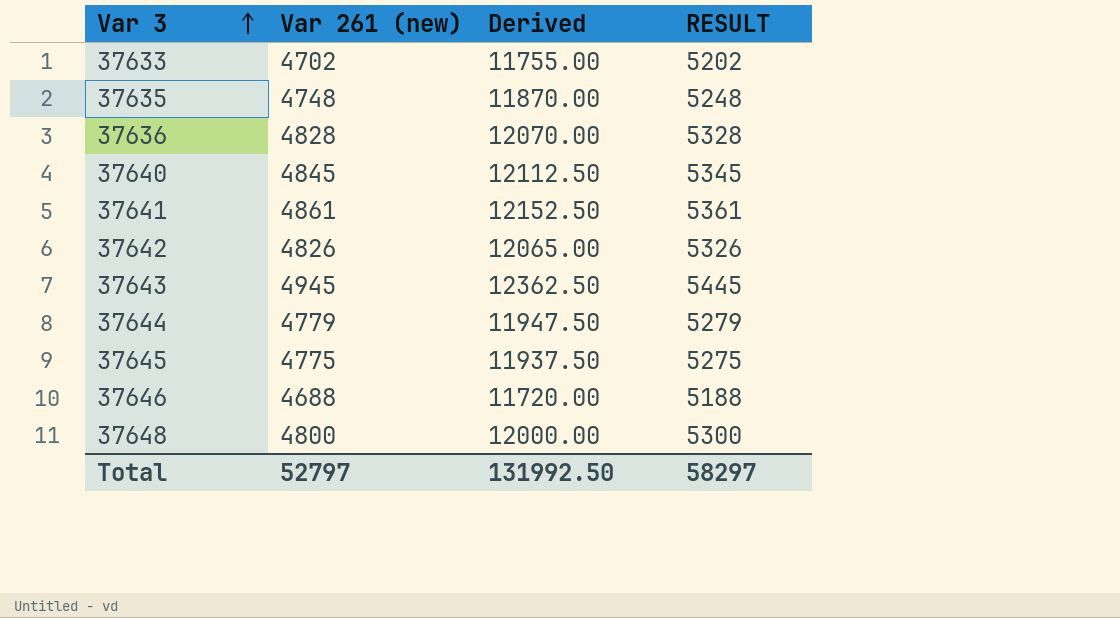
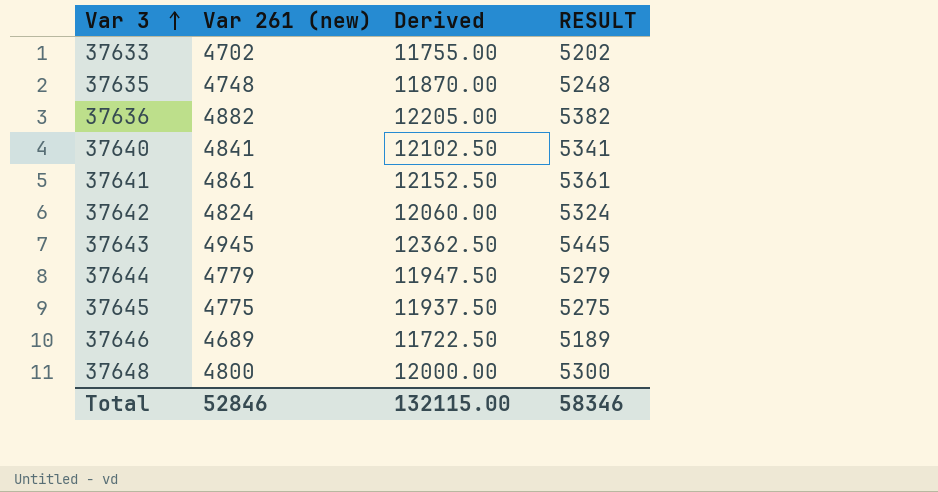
37636 | Var 261 (new): 4828 -> 4882
37636 | Derived: 12070.00 -> 12205.00
37636 | RESULT: 5328 -> 5382
37640 | Var 261 (new): 4845 -> 4841
37640 | Derived: 12112.50 -> 12102.50
37640 | RESULT: 5345 -> 5341
37642 | Var 261 (new): 4826 -> 4824
37642 | Derived: 12065.00 -> 12060.00
37642 | RESULT: 5326 -> 5324
37646 | Var 261 (new): 4688 -> 4689
37646 | Derived: 11720.00 -> 11722.50
37646 | RESULT: 5188 -> 5189
Total | Var 261 (new): 52797 -> 52846
Total | Derived: 131992.50 -> 132115.00
Total | RESULT: 58297 -> 58346

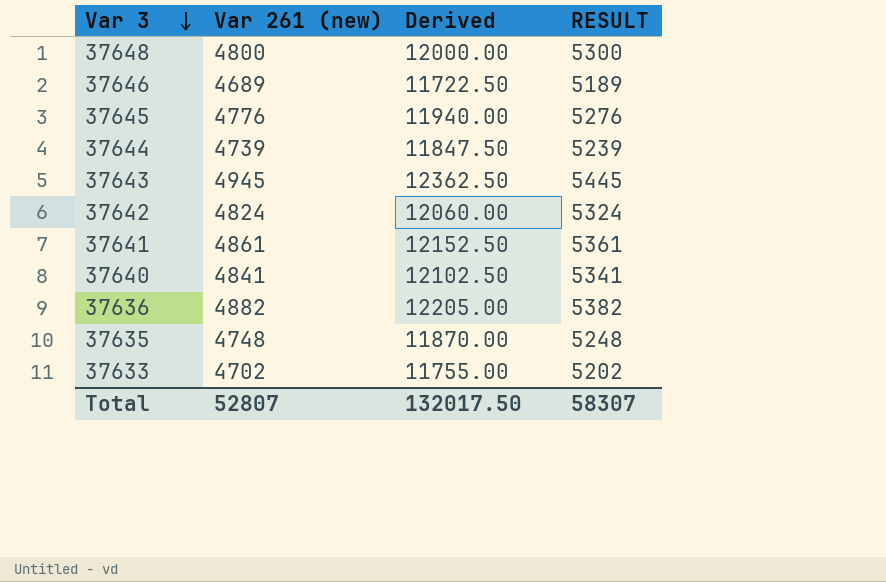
row order: Var 3 ascending -> Var 3 descending
37645 | Var 261 (new): 4775 -> 4776
37645 | Derived: 11937.50 -> 11940.00
37645 | RESULT: 5275 -> 5276
37644 | Var 261 (new): 4779 -> 4739
37644 | Derived: 11947.50 -> 11847.50
37644 | RESULT: 5279 -> 5239
Total | Var 261 (new): 52846 -> 52807
Total | Derived: 132115.00 -> 132017.50
Total | RESULT: 58346 -> 58307

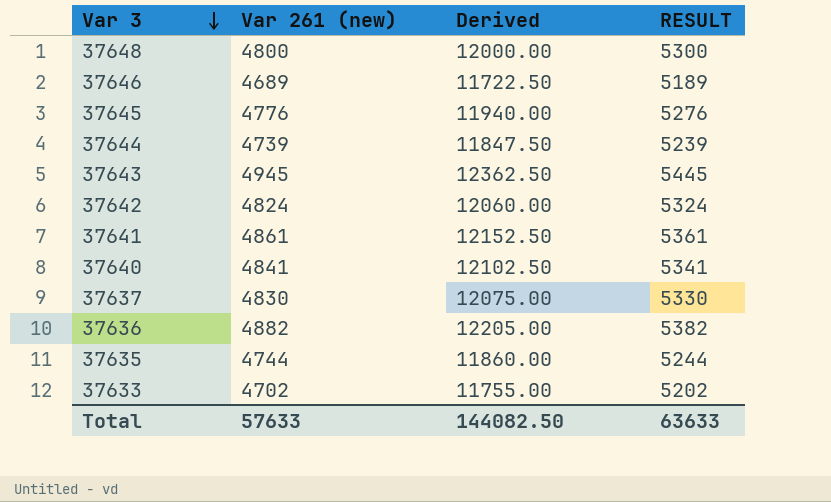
row 37637: none -> 4830 | 12075.00 | 5330
37635 | Var 261 (new): 4748 -> 4744
37635 | Derived: 11870.00 -> 11860.00
37635 | RESULT: 5248 -> 5244
Total | Var 261 (new): 52807 -> 57633
Total | Derived: 132017.50 -> 144082.50
Total | RESULT: 58307 -> 63633

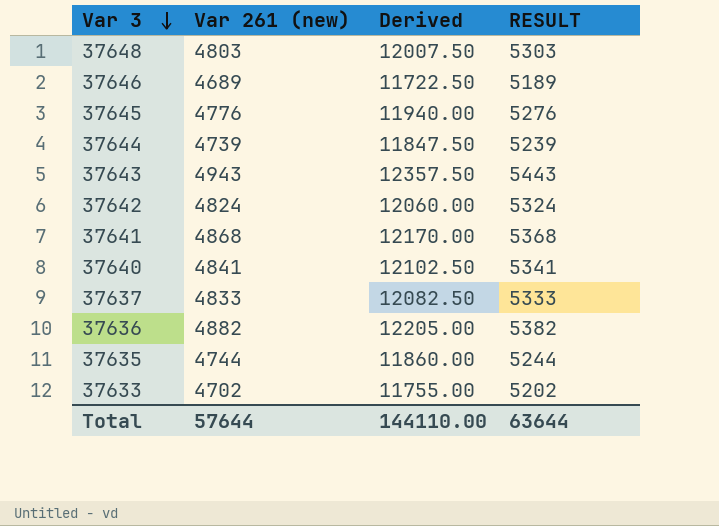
37648 | Var 261 (new): 4800 -> 4803
37648 | Derived: 12000.00 -> 12007.50
37648 | RESULT: 5300 -> 5303
37643 | Var 261 (new): 4945 -> 4943
37643 | Derived: 12362.50 -> 12357.50
37643 | RESULT: 5445 -> 5443
37641 | Var 261 (new): 4861 -> 4868
37641 | Derived: 12152.50 -> 12170.00
37641 | RESULT: 5361 -> 5368
37637 | Var 261 (new): 4830 -> 4833
37637 | Derived: 12075.00 -> 12082.50
37637 | RESULT: 5330 -> 5333
Total | Var 261 (new): 57633 -> 57644
Total | Derived: 144082.50 -> 144110.00
Total | RESULT: 63633 -> 63644

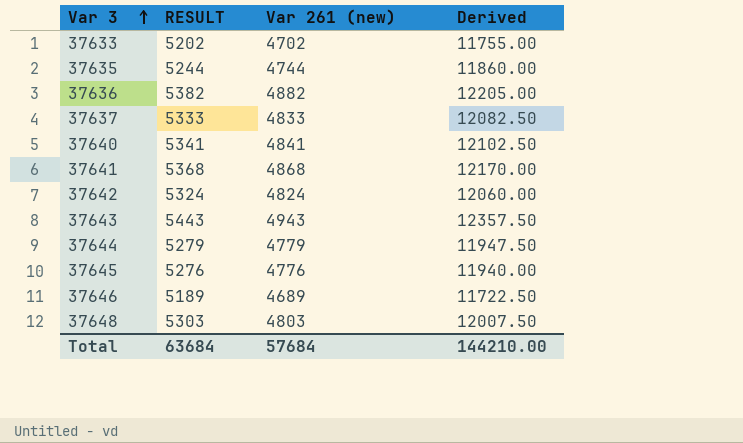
row order: Var 3 descending -> Var 3 ascending
column RESULT | position: 4 -> 2
37644 | RESULT: 5239 -> 5279
37644 | Var 261 (new): 4739 -> 4779
37644 | Derived: 11847.50 -> 11947.50
Total | RESULT: 63644 -> 63684
Total | Var 261 (new): 57644 -> 57684
Total | Derived: 144110.00 -> 144210.00

